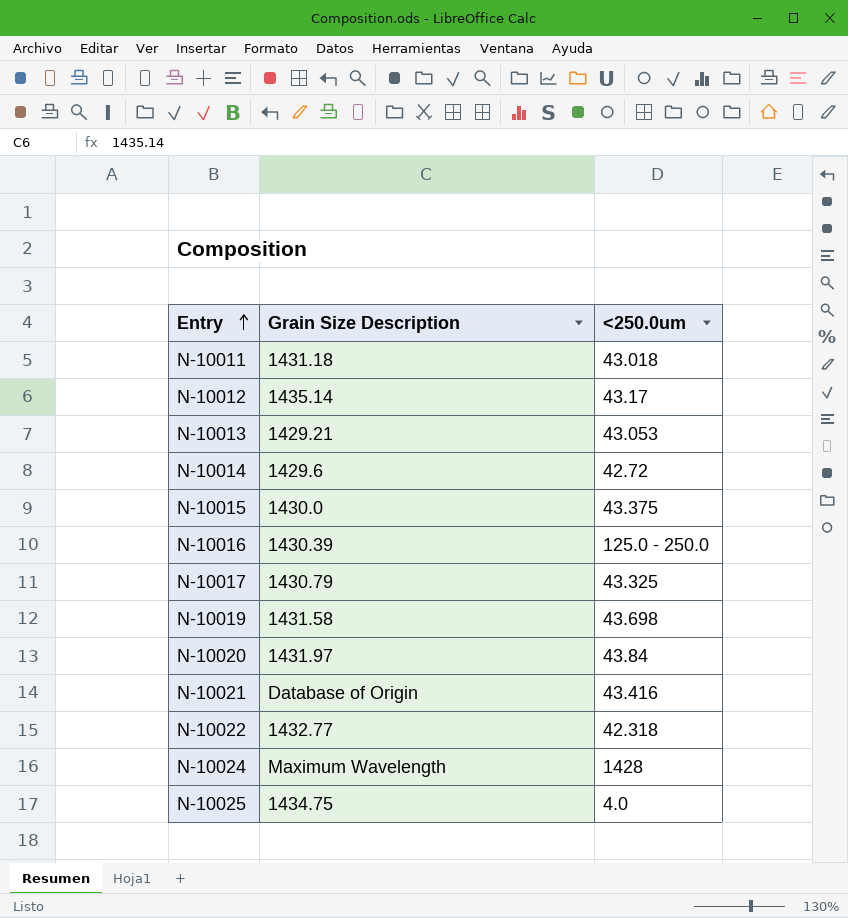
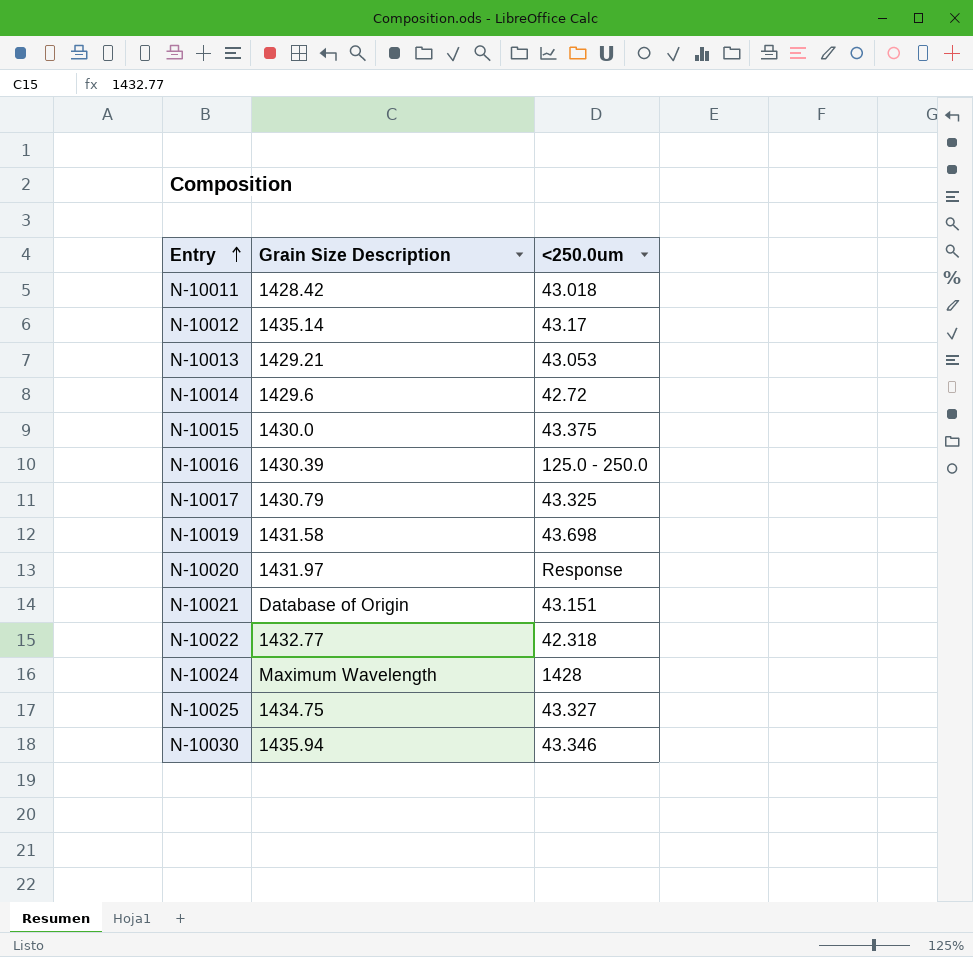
N-10011 | Grain Size Description: 1431.18 -> 1428.42
N-10020 | <250.0um: 43.84 -> Response
N-10021 | <250.0um: 43.416 -> 43.151
N-10025 | <250.0um: 4.0 -> 43.327
row N-10030: none -> 1435.94 | 43.346

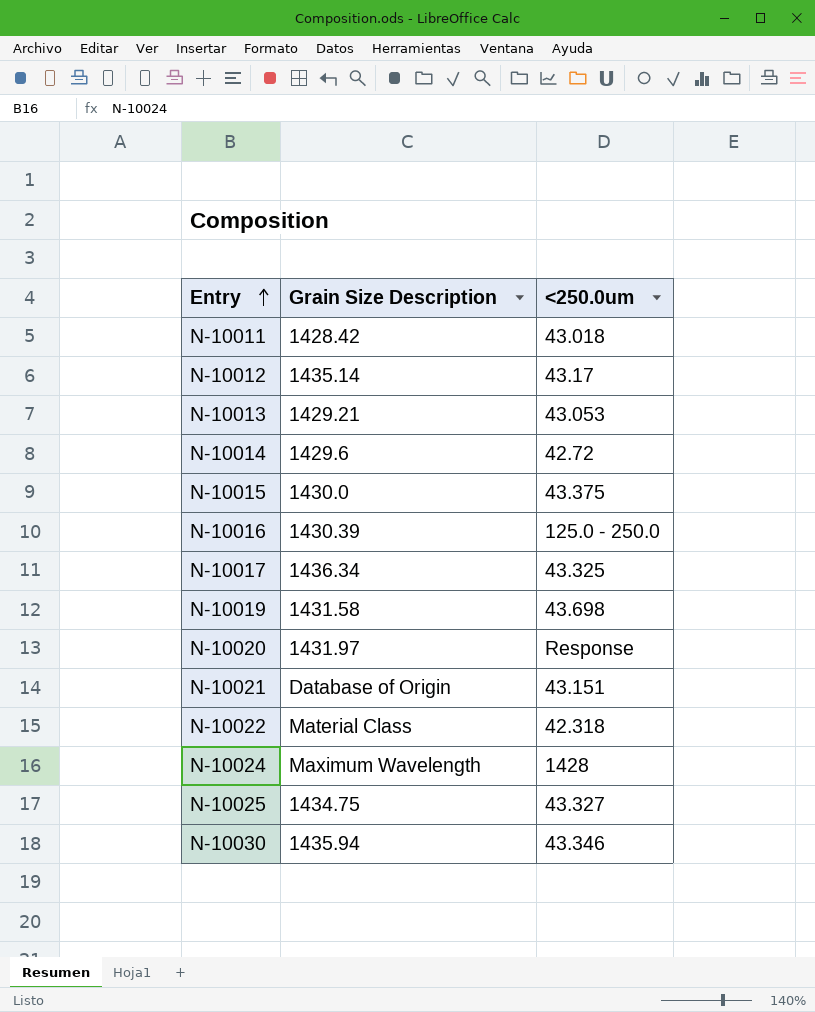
N-10017 | Grain Size Description: 1430.79 -> 1436.34
N-10022 | Grain Size Description: 1432.77 -> Material Class

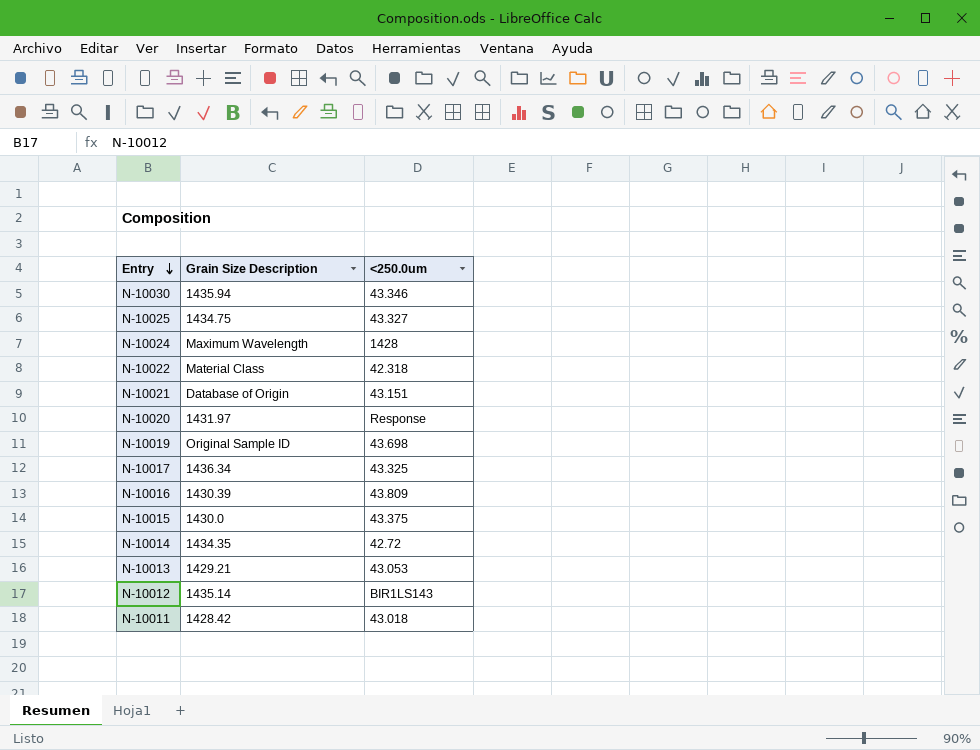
row order: Entry ascending -> Entry descending
N-10019 | Grain Size Description: 1431.58 -> Original Sample ID
N-10016 | <250.0um: 125.0 - 250.0 -> 43.809
N-10014 | Grain Size Description: 1429.6 -> 1434.35
N-10012 | <250.0um: 43.17 -> BIR1LS143

